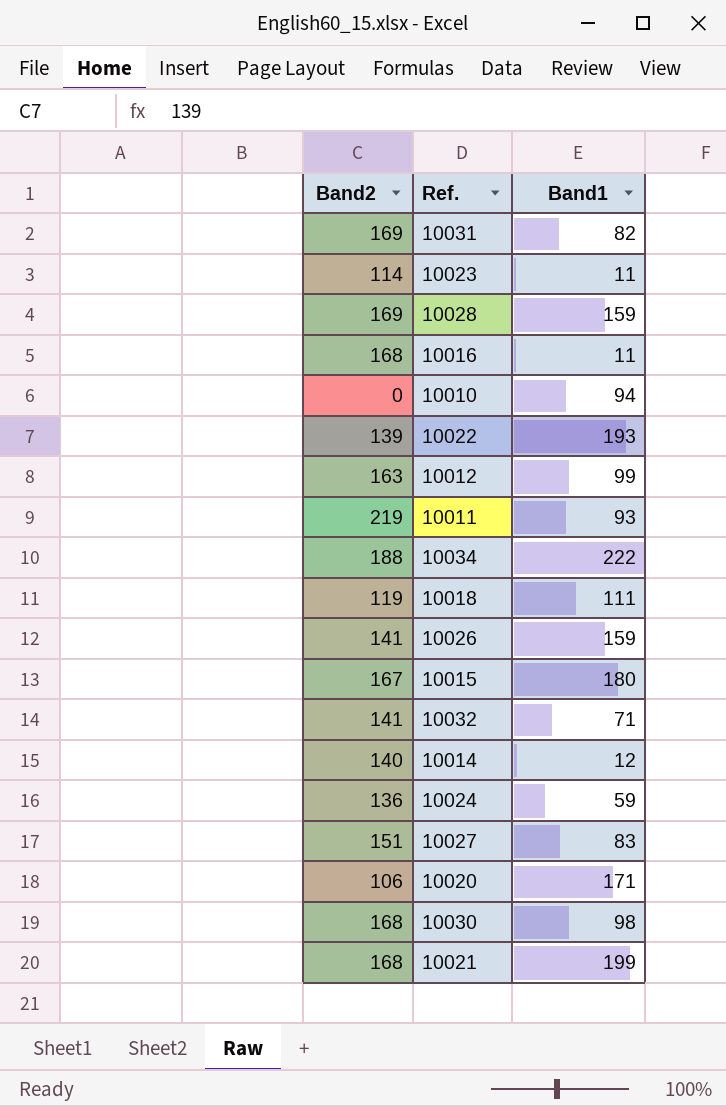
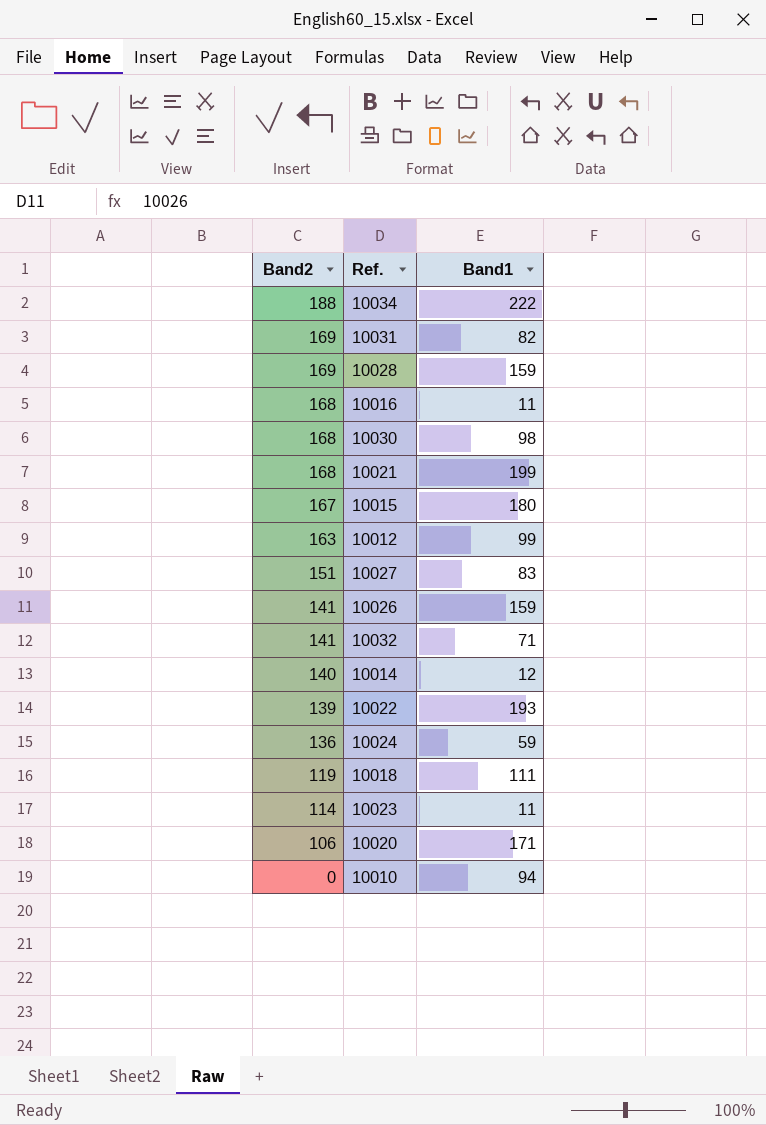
row order: none -> Band2 descending
row 10011: 219 | 93 -> none

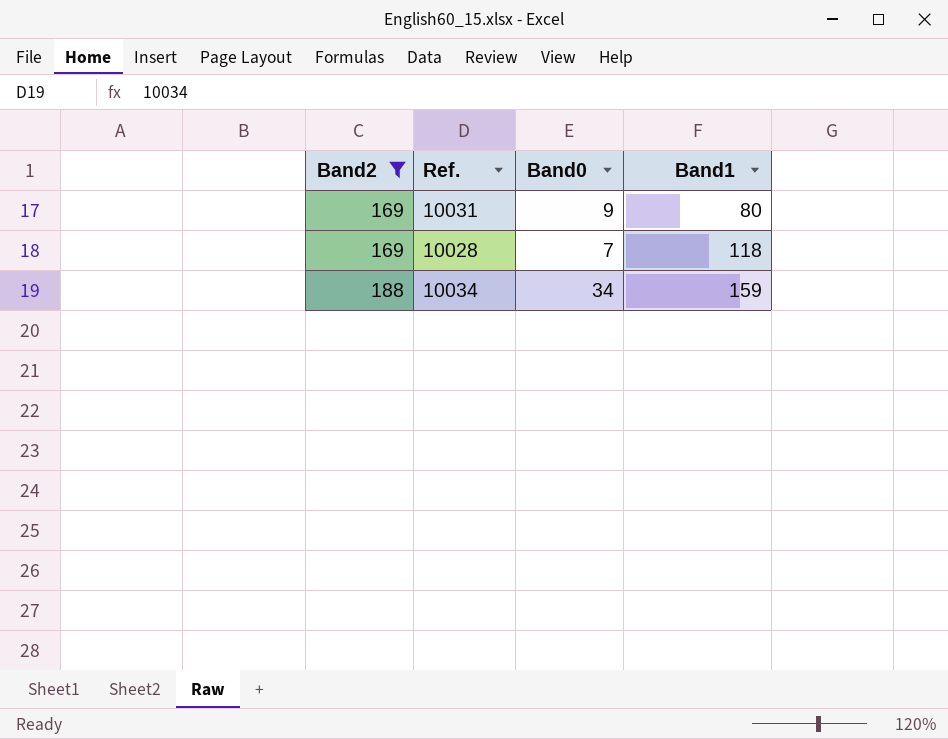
filter: none -> Band2 >= 169
row order: Band2 descending -> Band2 ascending
column Band0 | position: none -> 3
10031 | Band1: 82 -> 80
10028 | Band1: 159 -> 118
10034 | Band1: 222 -> 159

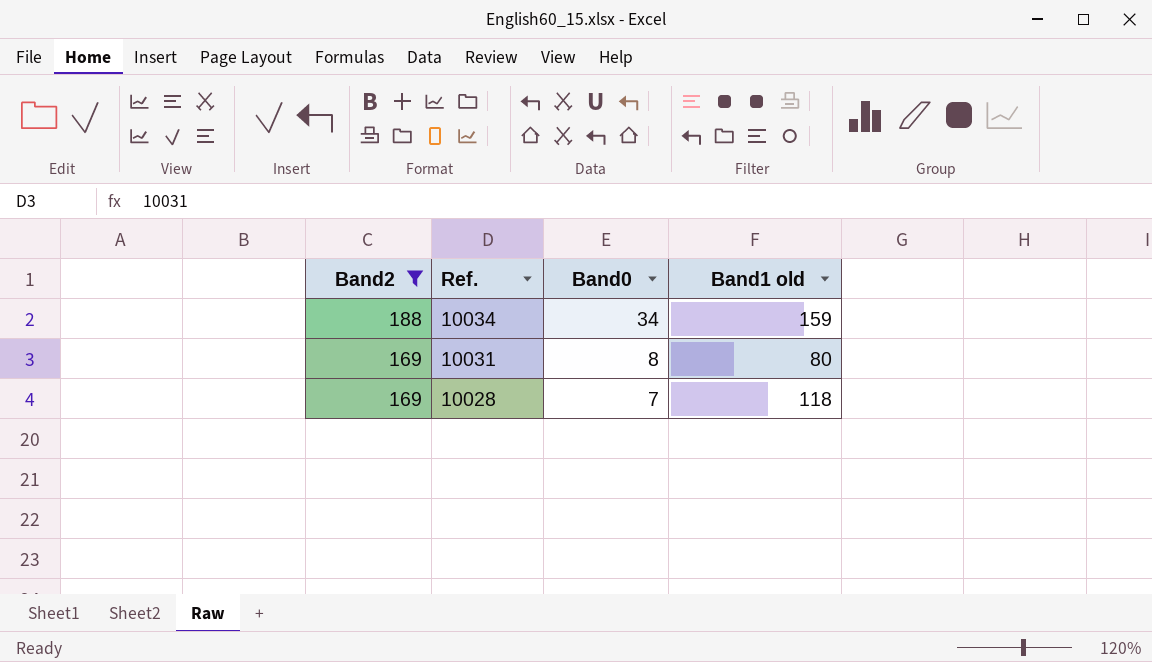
row order: Band2 ascending -> Band2 descending
column name: Band1 -> Band1 old
10031 | Band0: 9 -> 8

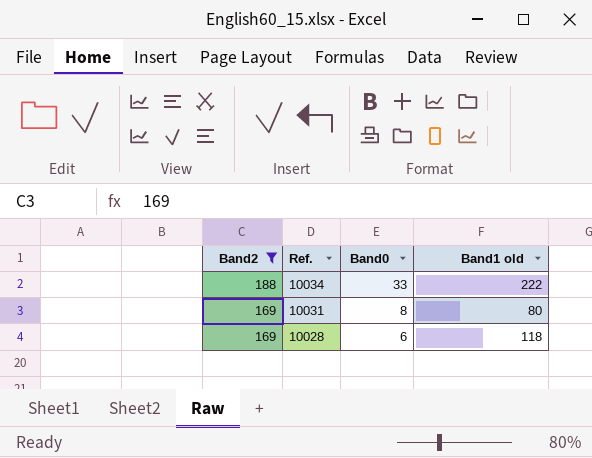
10034 | Band0: 34 -> 33
10034 | Band1 old: 159 -> 222
10028 | Band0: 7 -> 6

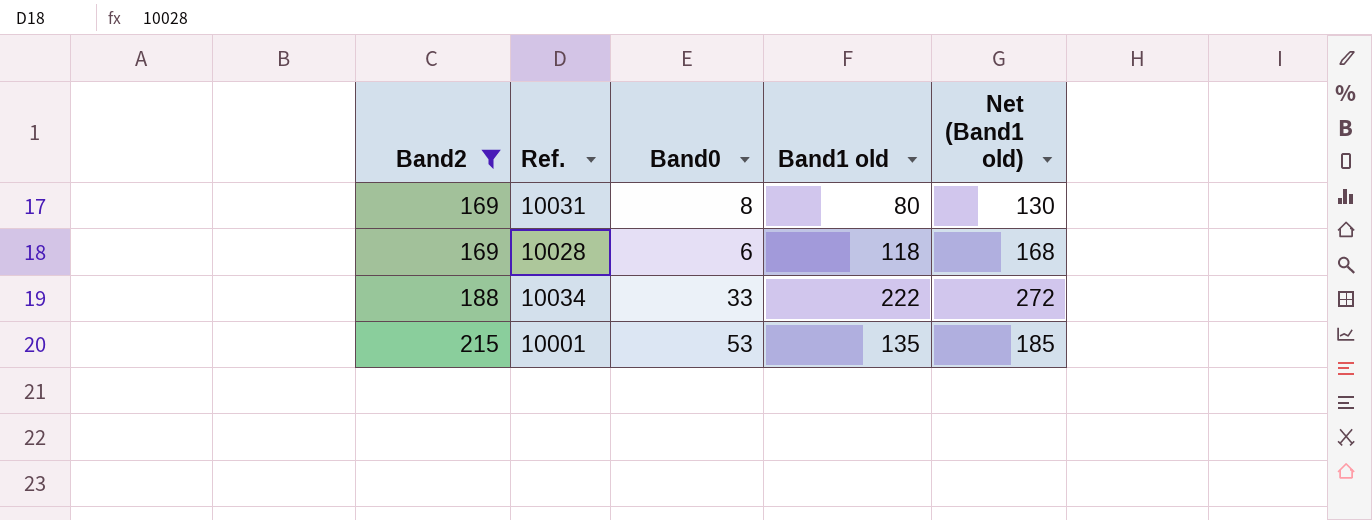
row order: Band2 descending -> Band2 ascending
column Net (Band1 old) | formula: none -> [Band1 old] + 50
row 10001: none -> 215 | 53 | 135 | 185

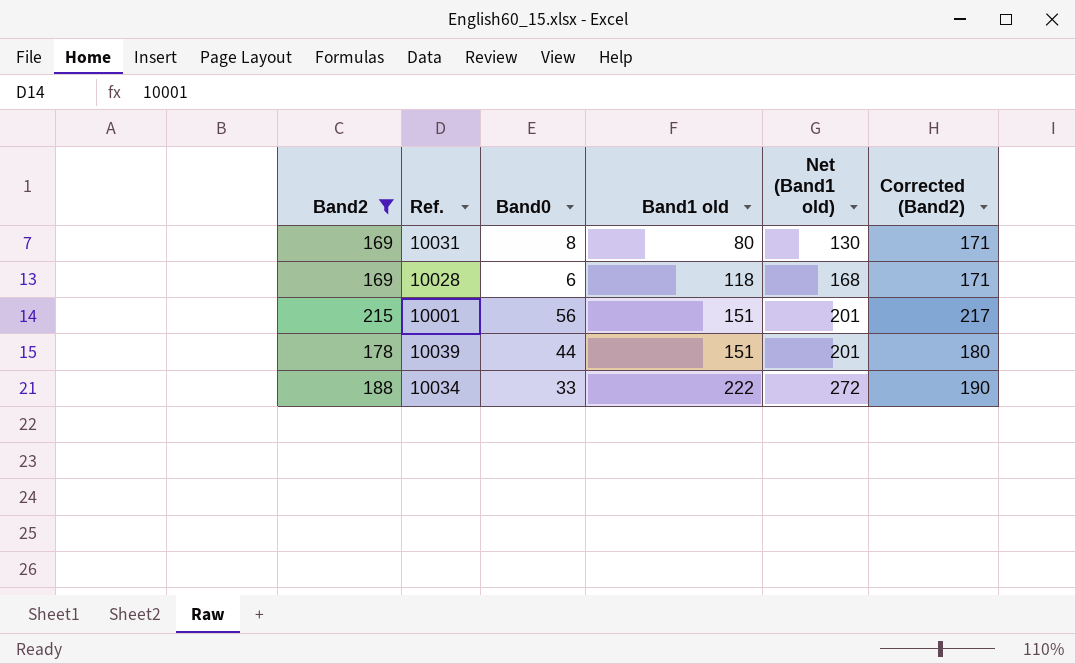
row order: Band2 ascending -> Band1 old ascending
column Corrected (Band2) | formula: none -> [Band2] + 2
10001 | Band0: 53 -> 56
10001 | Band1 old: 135 -> 151
10001 | Net (Band1 old): 185 -> 201
row 10039: none -> 178 | 44 | 151 | 201 | 180

